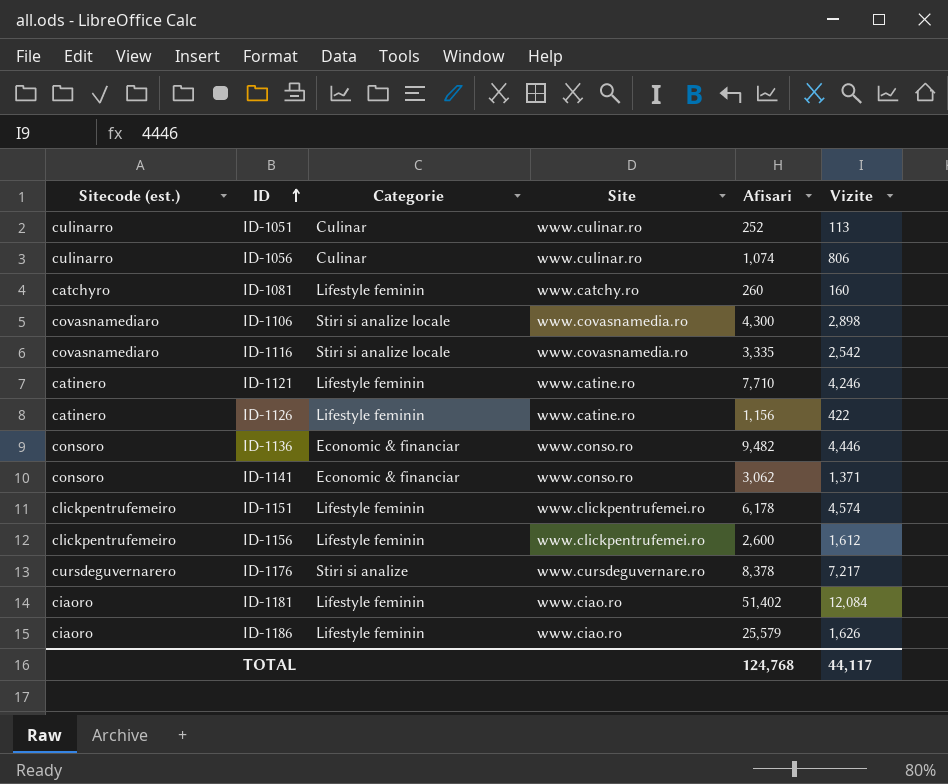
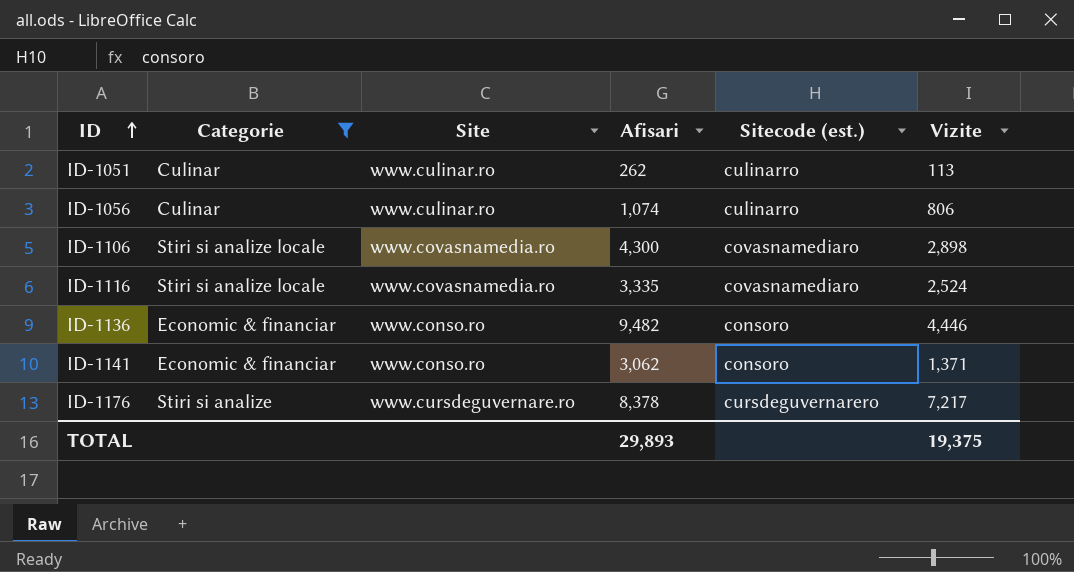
filter: none -> Categorie != Lifestyle feminin
column Sitecode (est.) | position: 1 -> 5
ID-1051 | Afisari: 252 -> 262
ID-1116 | Vizite: 2,542 -> 2,524
TOTAL | Afisari: 124,768 -> 29,893
TOTAL | Vizite: 44,117 -> 19,375

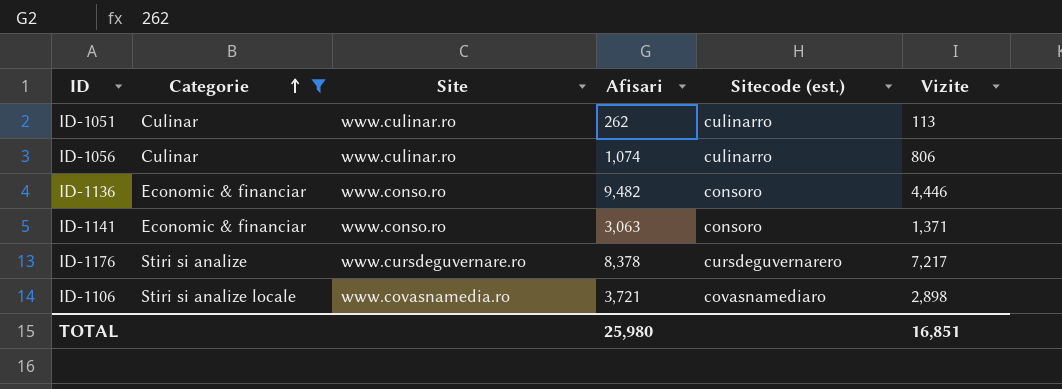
row order: ID ascending -> Categorie ascending
row ID-1116: Stiri si analize locale | www.covasnamedia.ro | 3,335 | covasnamediaro | 2,524 -> none
ID-1141 | Afisari: 3,062 -> 3,063
ID-1106 | Afisari: 4,300 -> 3,721
TOTAL | Afisari: 29,893 -> 25,980
TOTAL | Vizite: 19,375 -> 16,851

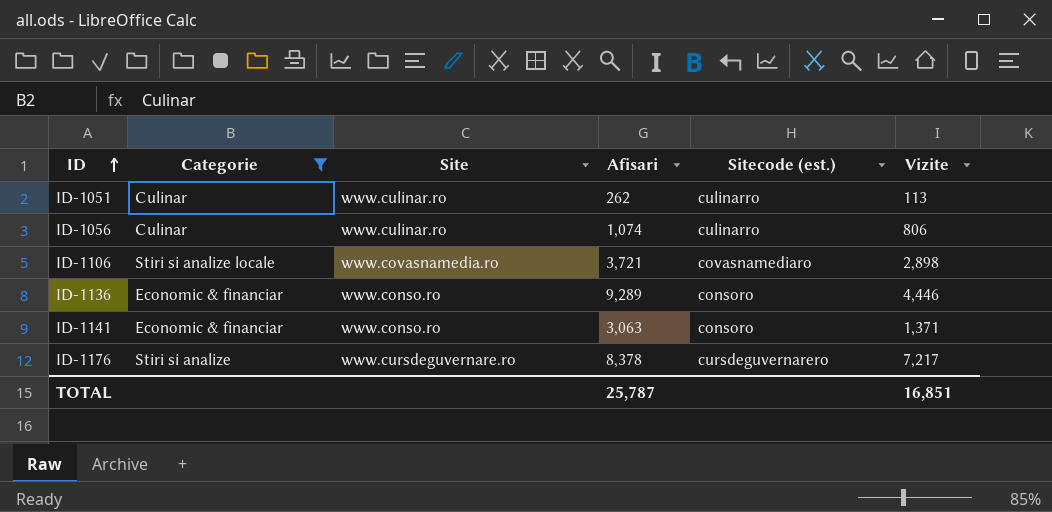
row order: Categorie ascending -> ID ascending
ID-1136 | Afisari: 9,482 -> 9,289
TOTAL | Afisari: 25,980 -> 25,787

